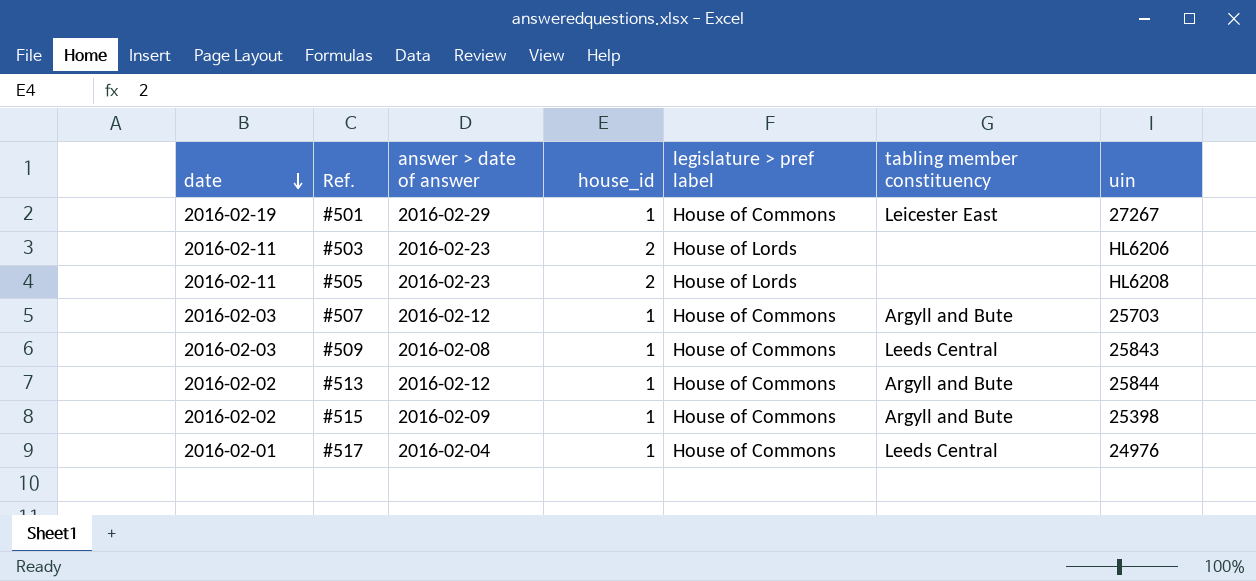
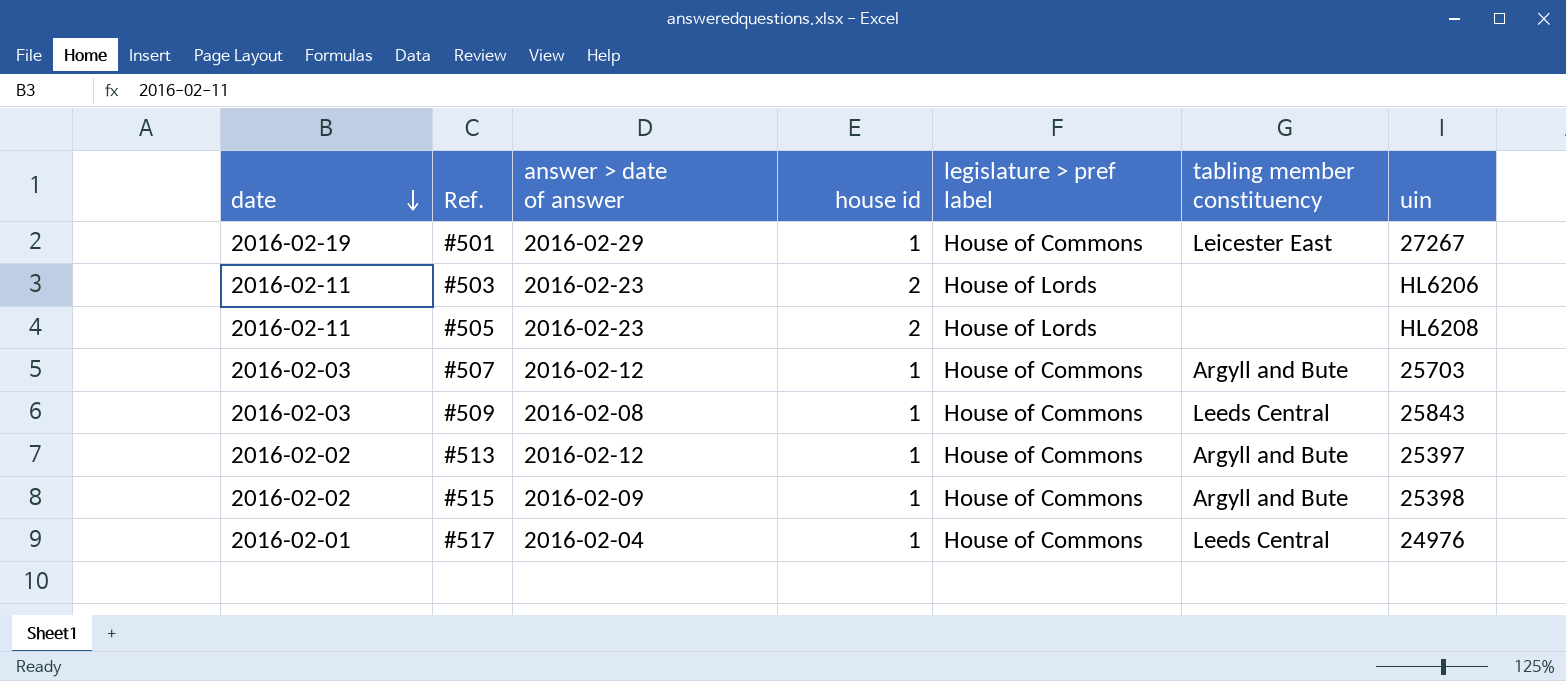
column name: house_id -> house id
#513 | uin: 25844 -> 25397

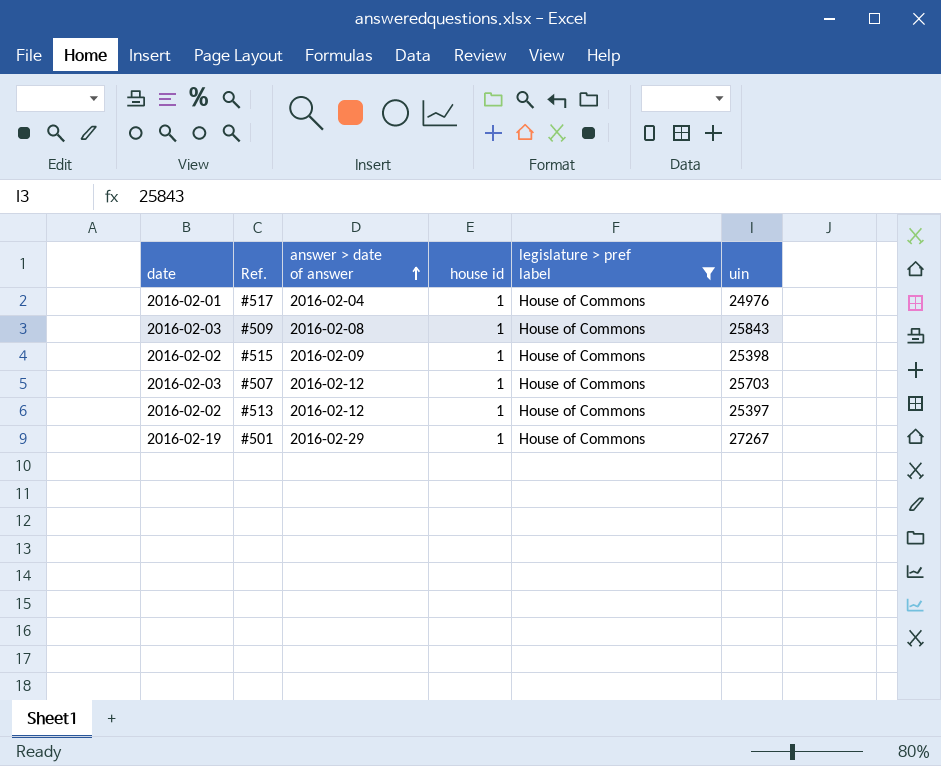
filter: none -> legislature > pref label = House of Commons
row order: date descending -> answer > date of answer ascending
column tabling member constituency | position: 6 -> none

